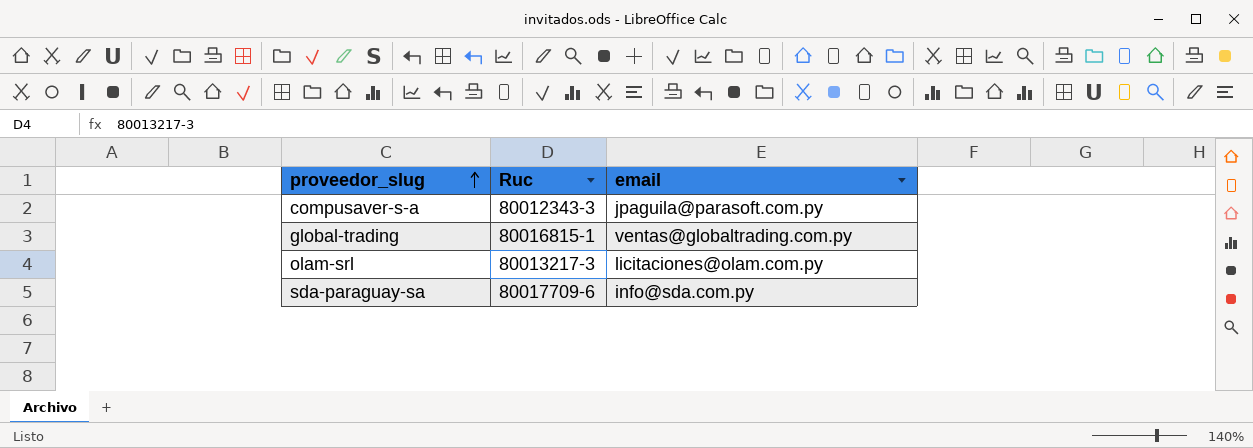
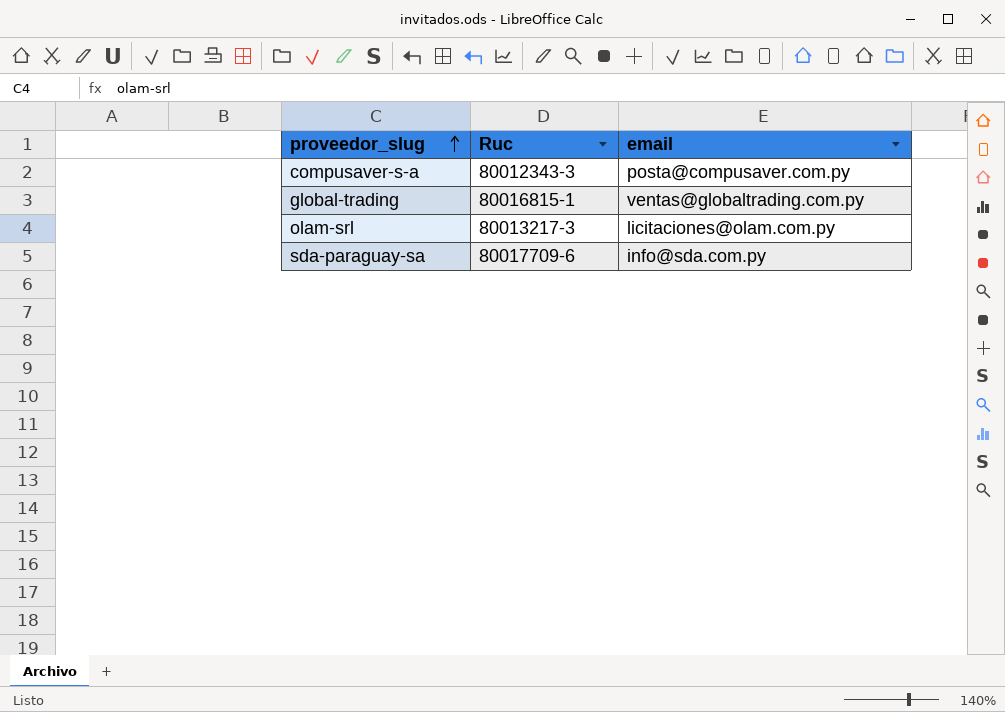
compusaver-s-a | email: jpaguila@parasoft.com.py -> posta@compusaver.com.py

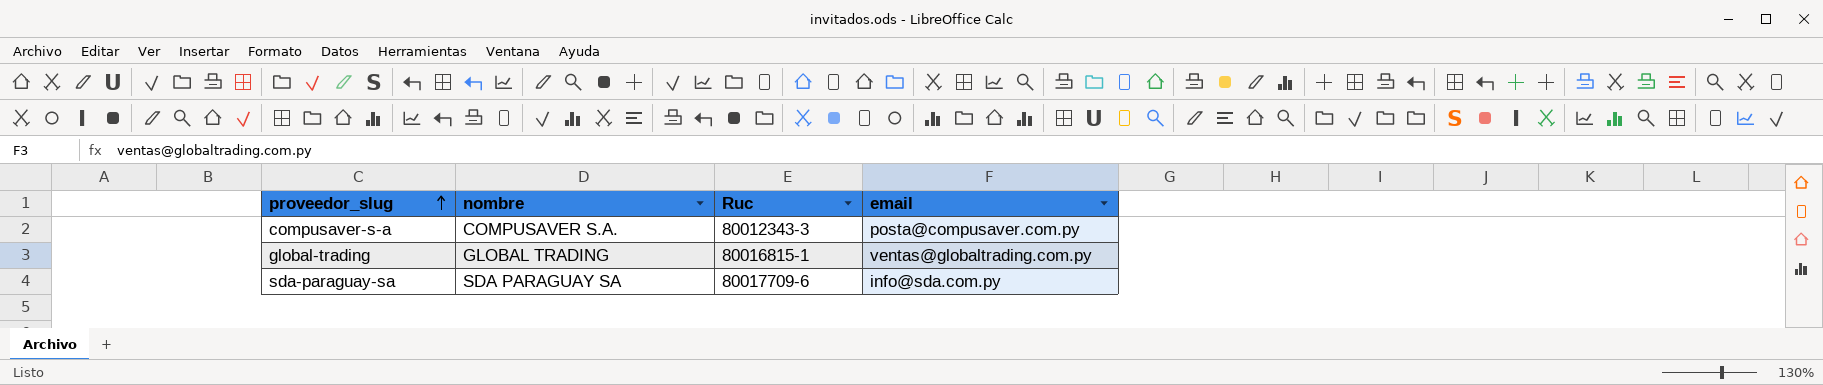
column nombre | position: none -> 2
row olam-srl: 80013217-3 | licitaciones@olam.com.py -> none

